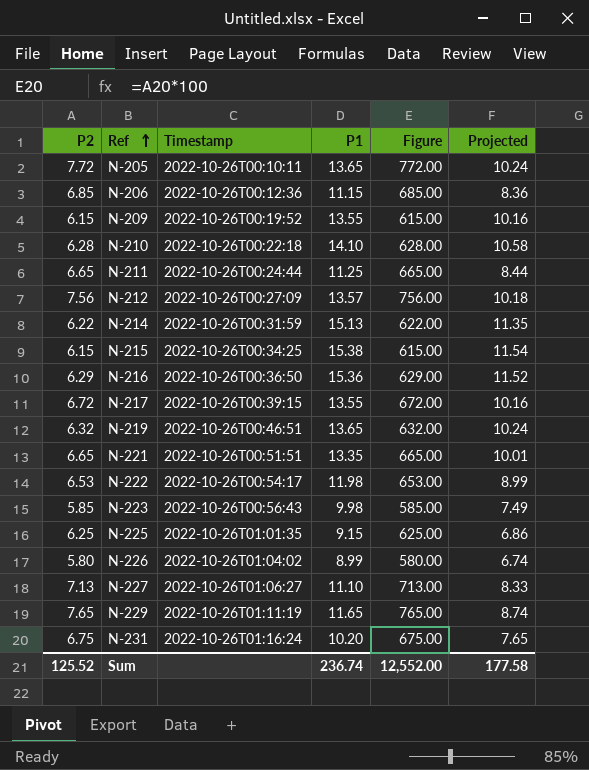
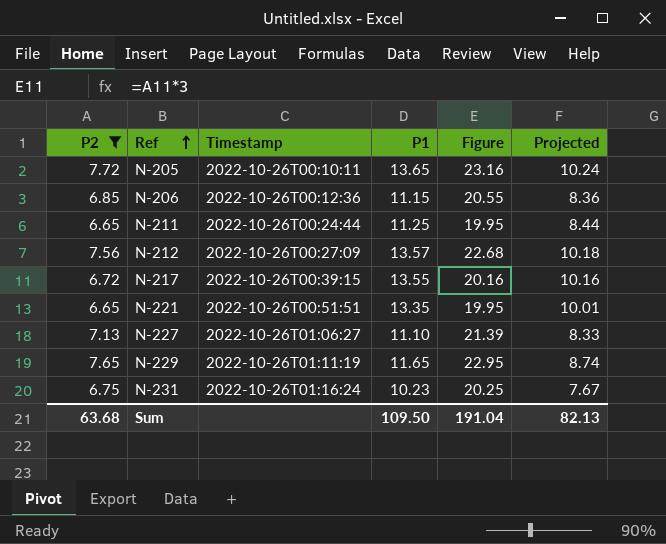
filter: none -> P2 >= 6.65
column Figure | formula: [P2] * 100 -> [P2] * 3
N-231 | P1: 10.20 -> 10.23
N-231 | Projected: 7.65 -> 7.67
Sum | P2: 125.52 -> 63.68
Sum | P1: 236.74 -> 109.50
Sum | Figure: 12,552.00 -> 191.04
Sum | Projected: 177.58 -> 82.13

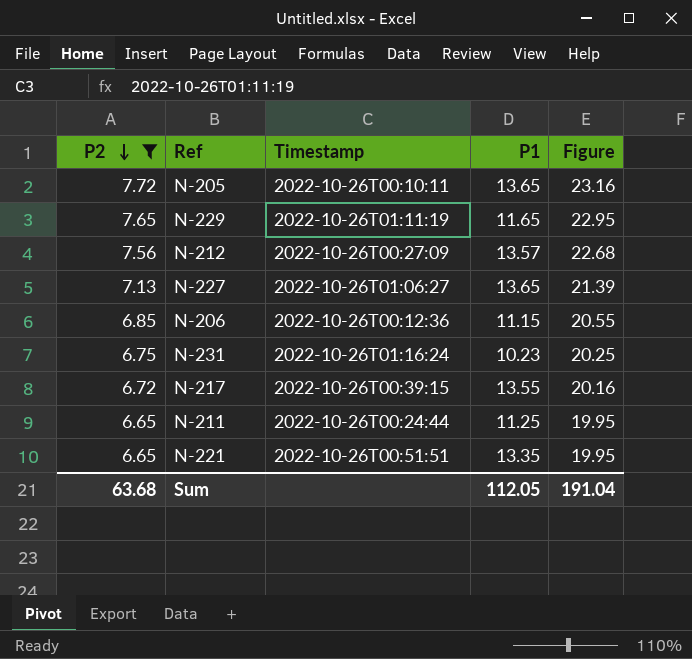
row order: Ref ascending -> P2 descending
column Projected | formula: [P1] * 0.75 -> none
N-227 | P1: 11.10 -> 13.65
Sum | P1: 109.50 -> 112.05

